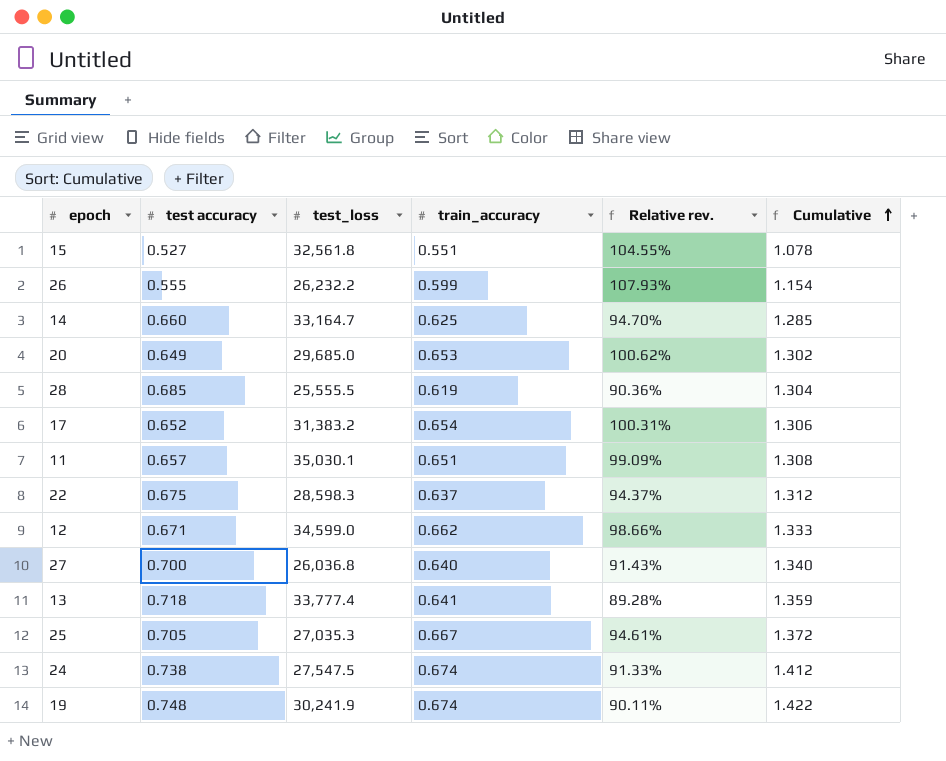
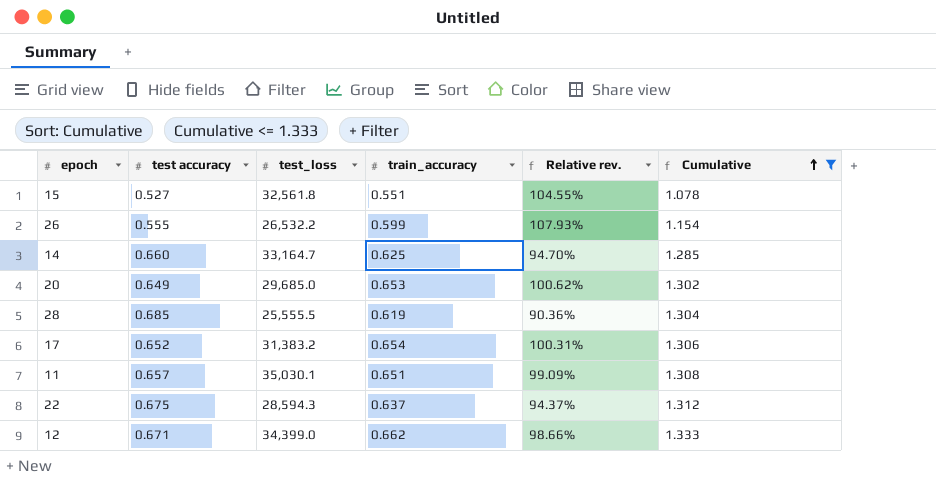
filter: none -> Cumulative <= 1.333
26 | test_loss: 26,232.2 -> 26,532.2
22 | test_loss: 28,598.3 -> 28,594.3
12 | test_loss: 34,599.0 -> 34,399.0

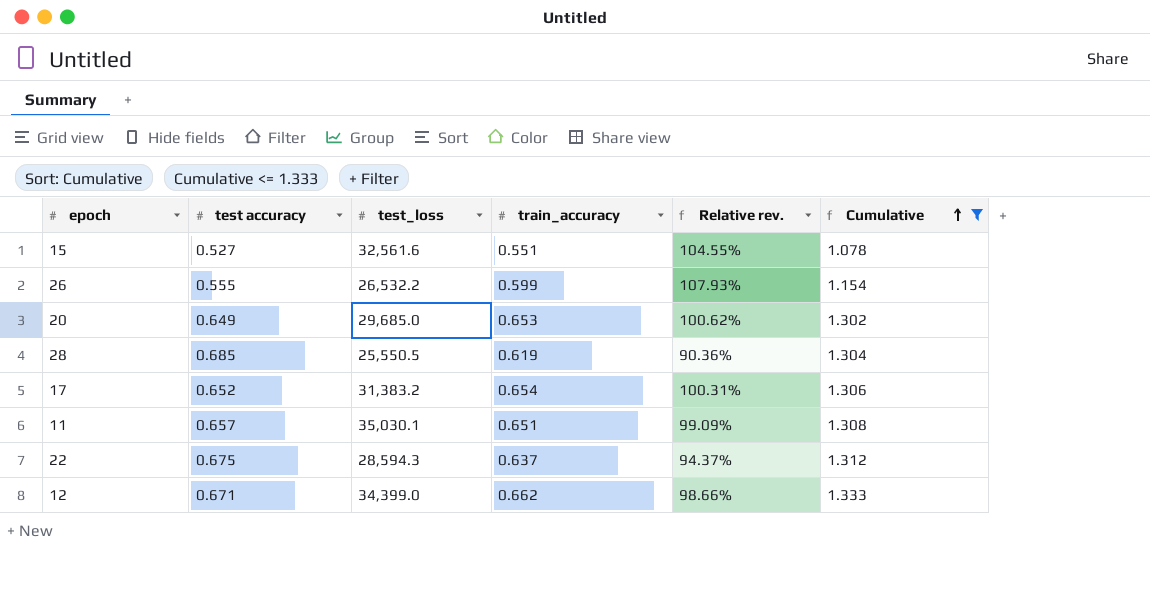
row 14: 0.660 | 33,164.7 | 0.625 | 94.70% | 1.285 -> none
15 | test_loss: 32,561.8 -> 32,561.6
28 | test_loss: 25,555.5 -> 25,550.5

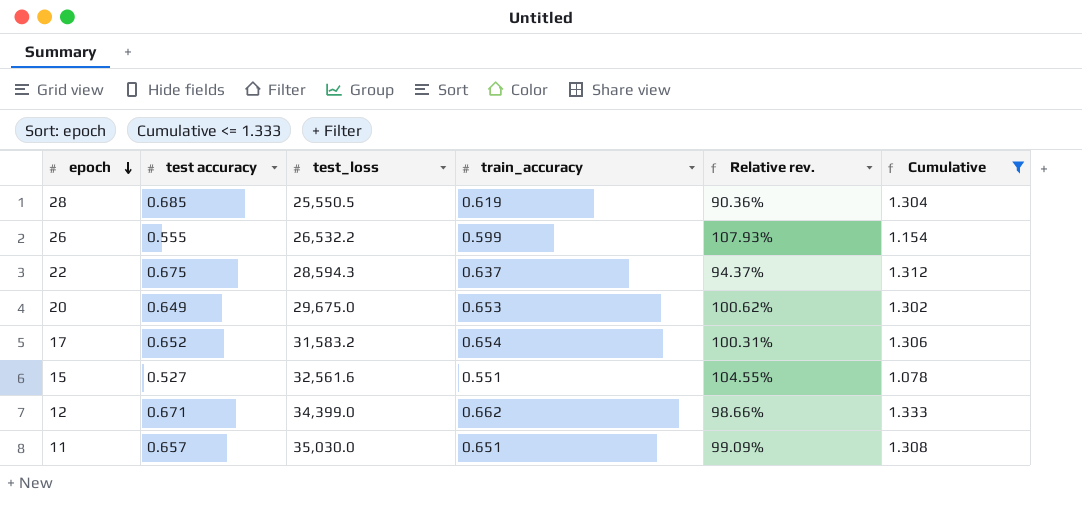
row order: Cumulative ascending -> epoch descending
20 | test_loss: 29,685.0 -> 29,675.0
17 | test_loss: 31,383.2 -> 31,583.2
11 | test_loss: 35,030.1 -> 35,030.0

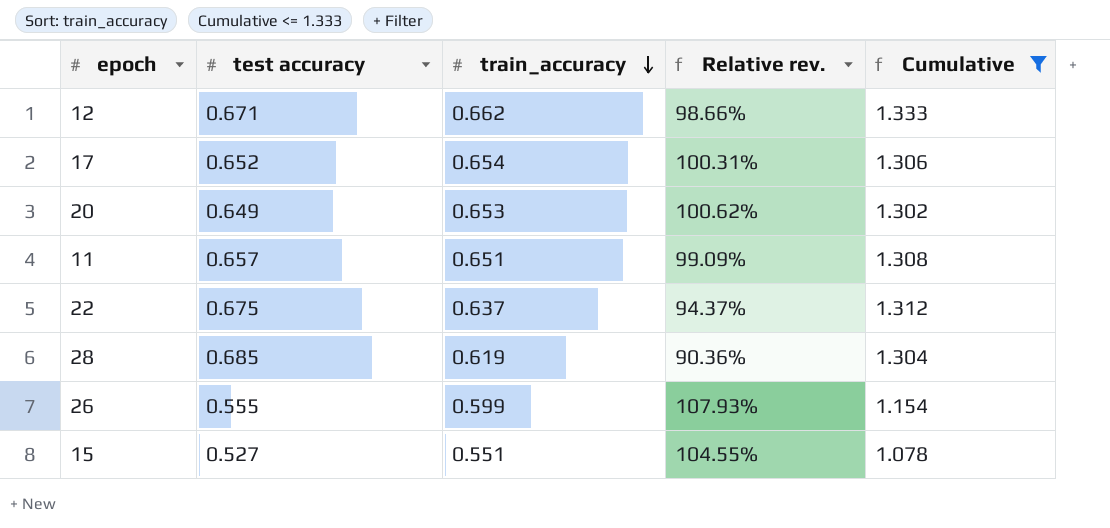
row order: epoch descending -> train_accuracy descending
column test_loss | position: 3 -> none

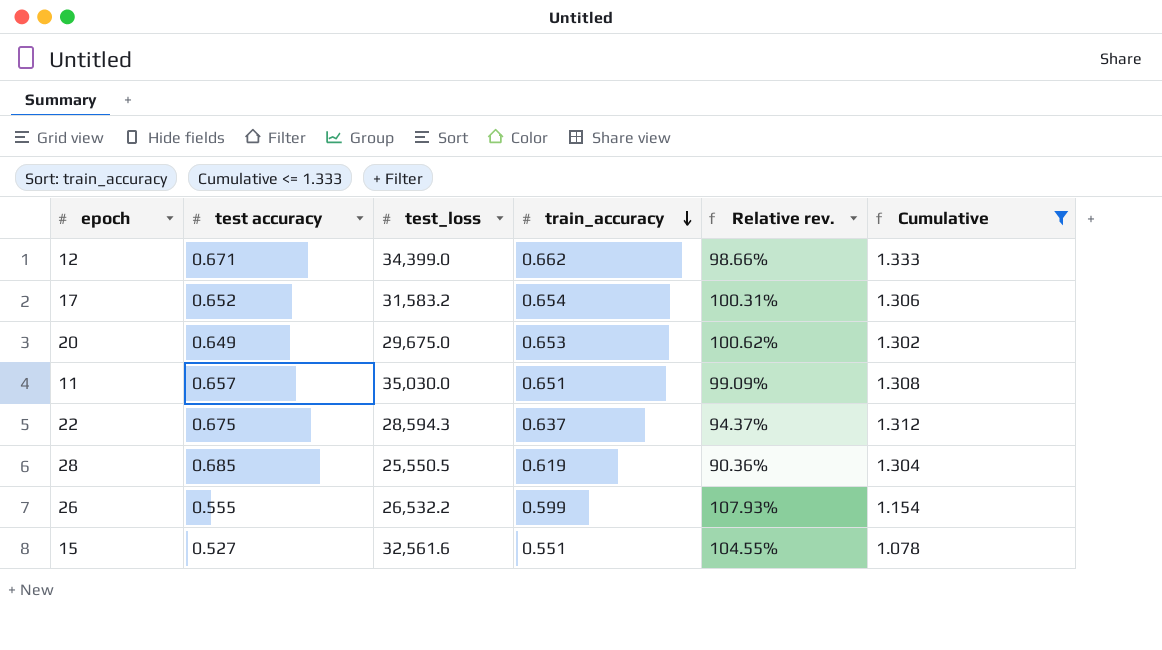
column test_loss | position: none -> 3

